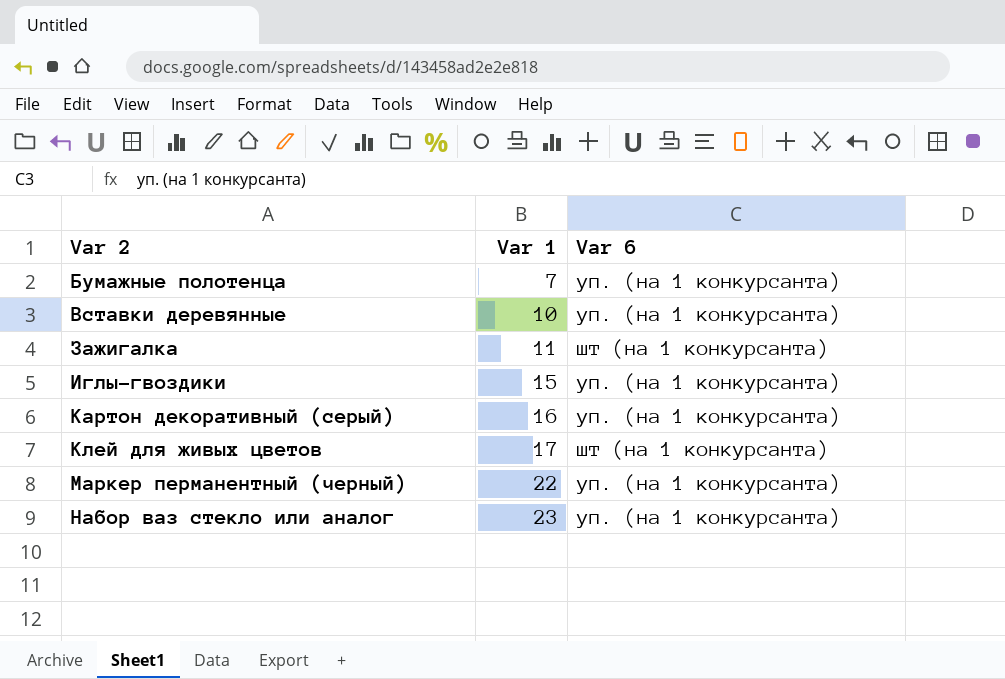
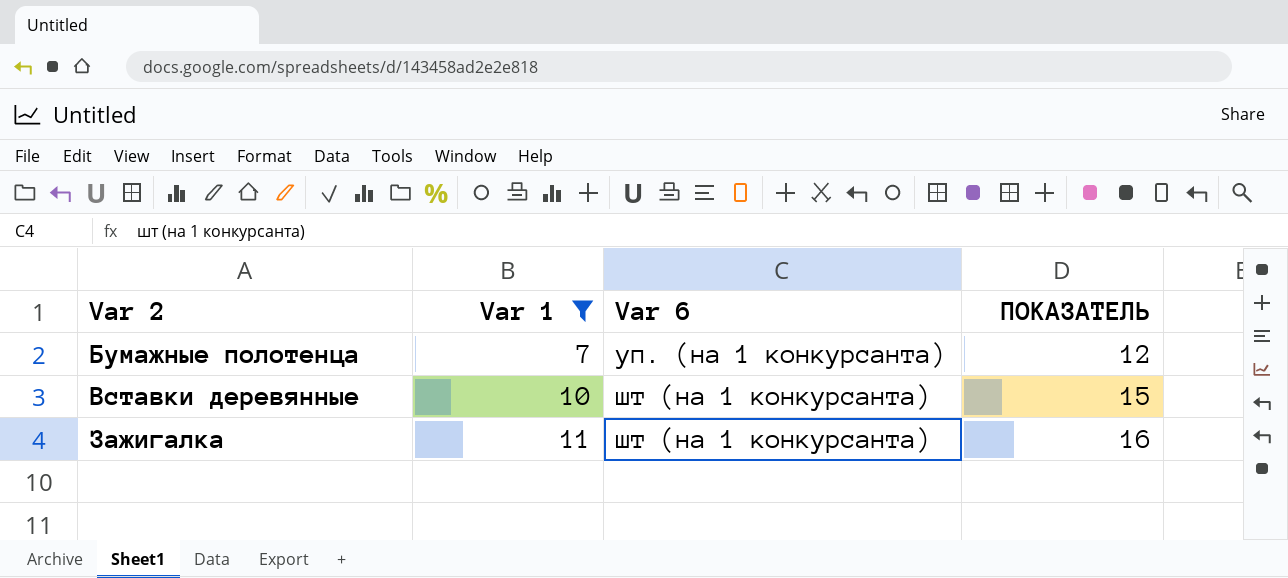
filter: none -> Var 1 <= 11
column ПОКАЗАТЕЛЬ | formula: none -> [Var 1] + 5
Вставки деревянные | Var 6: уп. (на 1 конкурсанта) -> шт (на 1 конкурсанта)

